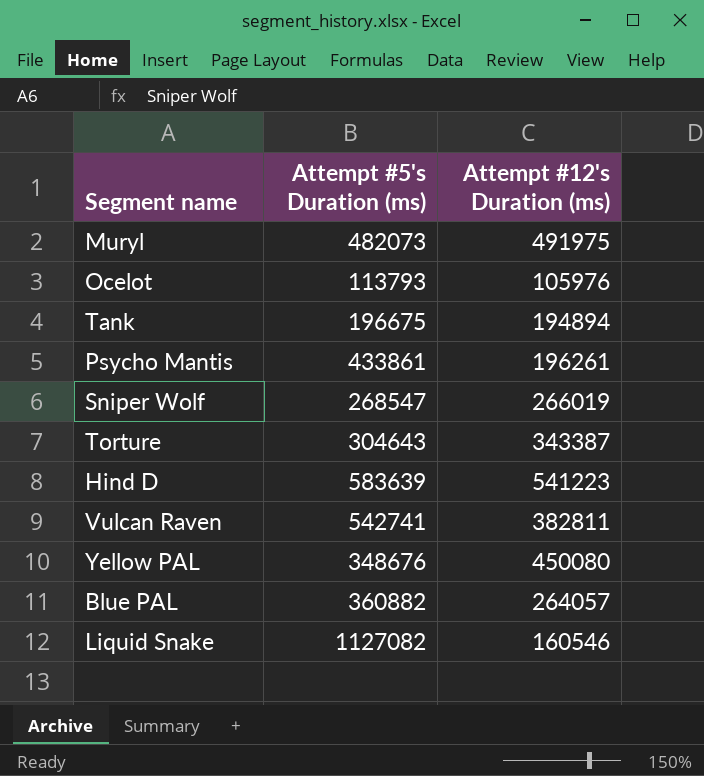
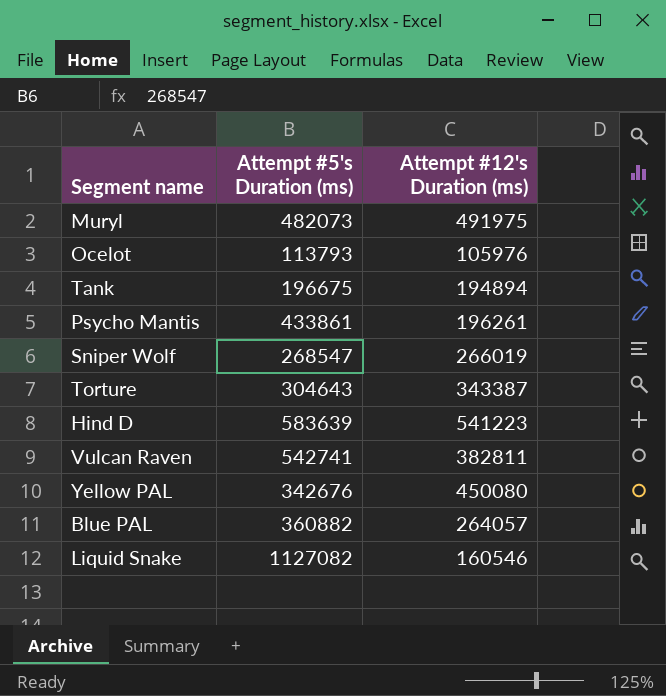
Yellow PAL | Attempt #5's Duration (ms): 348676 -> 342676

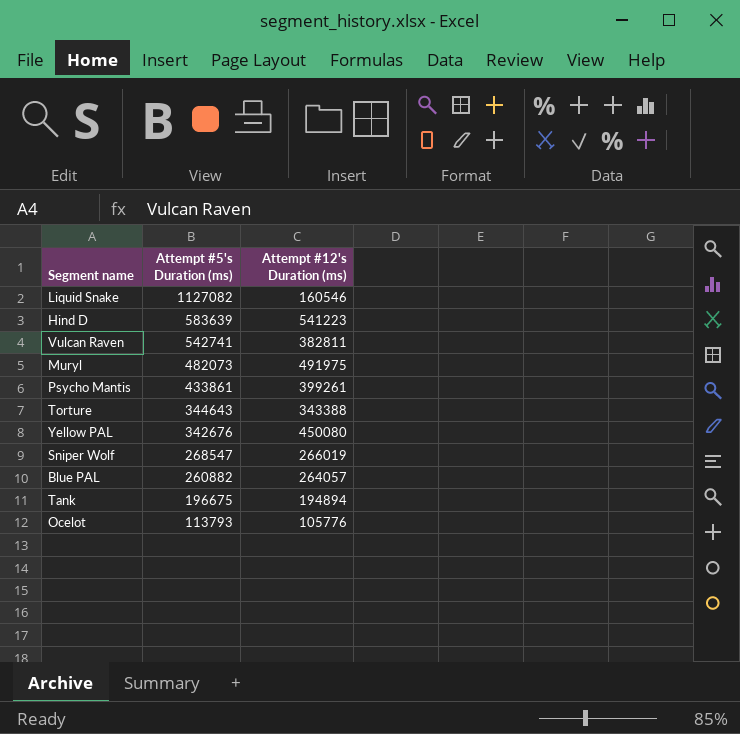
row order: none -> Attempt #5's Duration (ms) descending
Psycho Mantis | Attempt #12's Duration (ms): 196261 -> 399261
Torture | Attempt #5's Duration (ms): 304643 -> 344643
Torture | Attempt #12's Duration (ms): 343387 -> 343388
Blue PAL | Attempt #5's Duration (ms): 360882 -> 260882
Ocelot | Attempt #12's Duration (ms): 105976 -> 105776

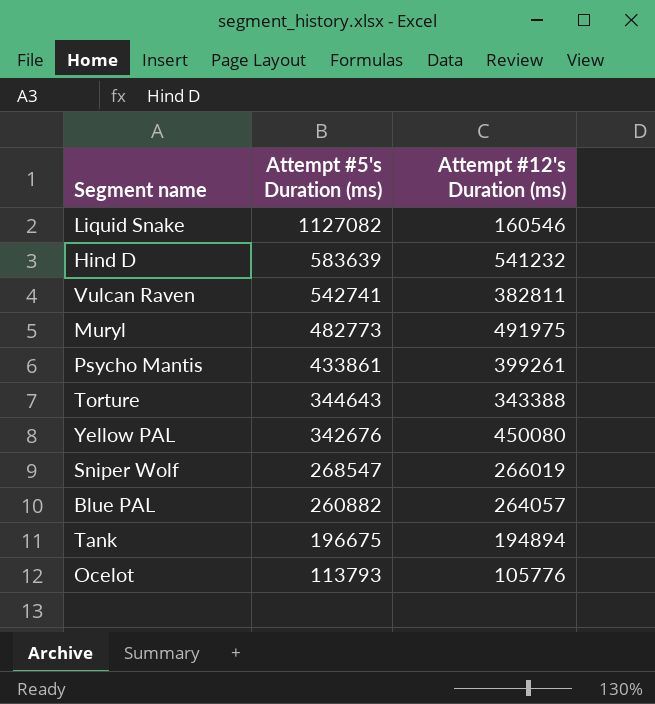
Hind D | Attempt #12's Duration (ms): 541223 -> 541232
Muryl | Attempt #5's Duration (ms): 482073 -> 482773

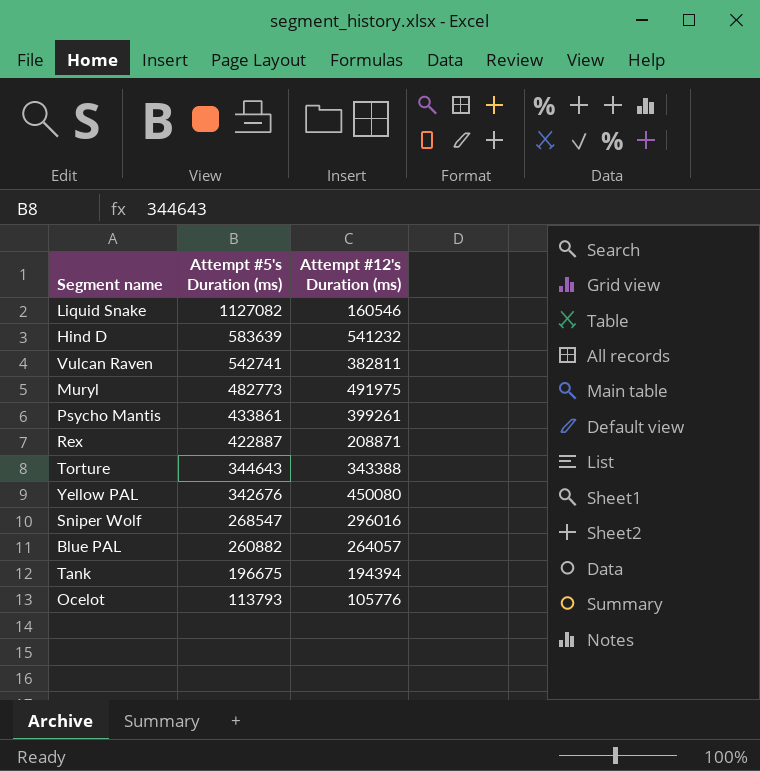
row Rex: none -> 422887 | 208871
Sniper Wolf | Attempt #12's Duration (ms): 266019 -> 296016
Tank | Attempt #12's Duration (ms): 194894 -> 194394

